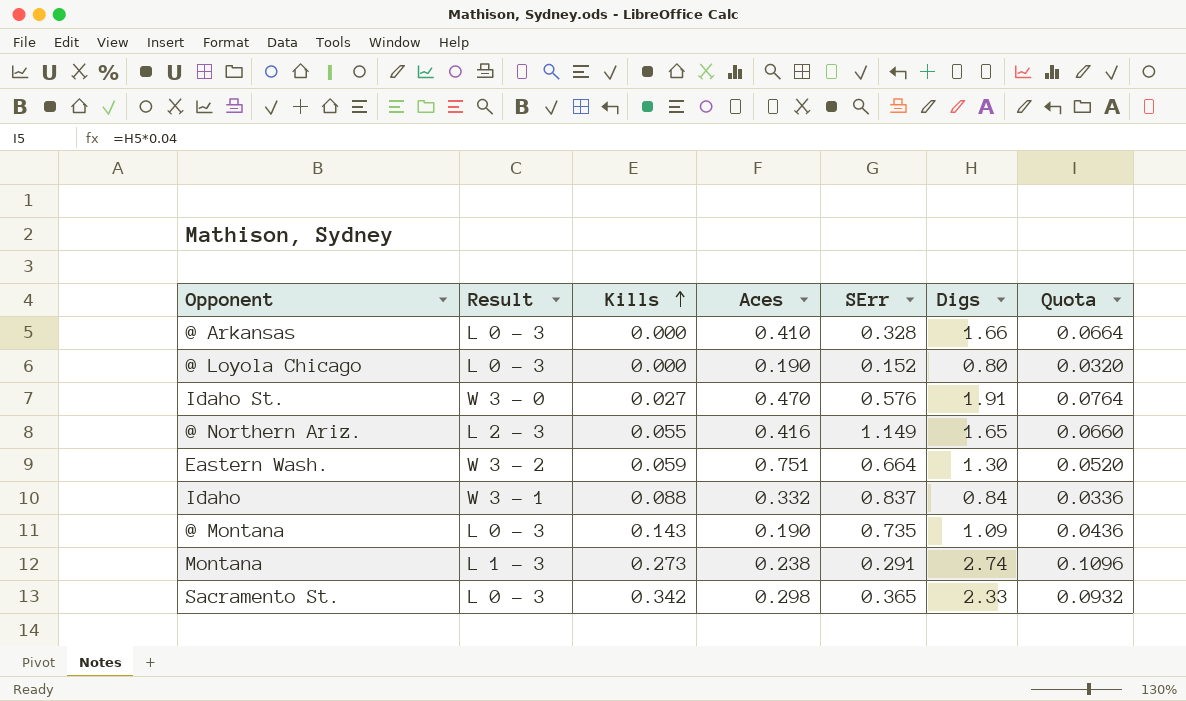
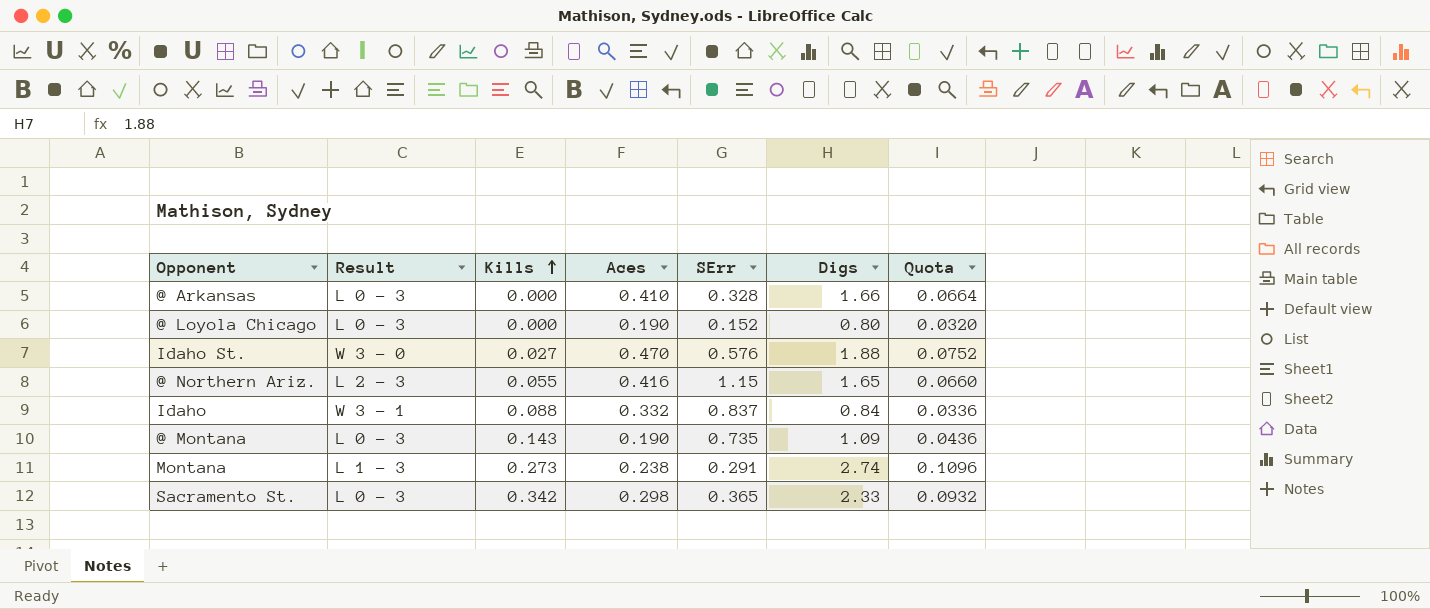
row Eastern Wash.: W 3 - 2 | 0.059 | 0.751 | 0.664 | 1.30 | 0.0520 -> none
Idaho St. | Digs: 1.91 -> 1.88
Idaho St. | Quota: 0.0764 -> 0.0752
@ Northern Ariz. | SErr: 1.149 -> 1.15

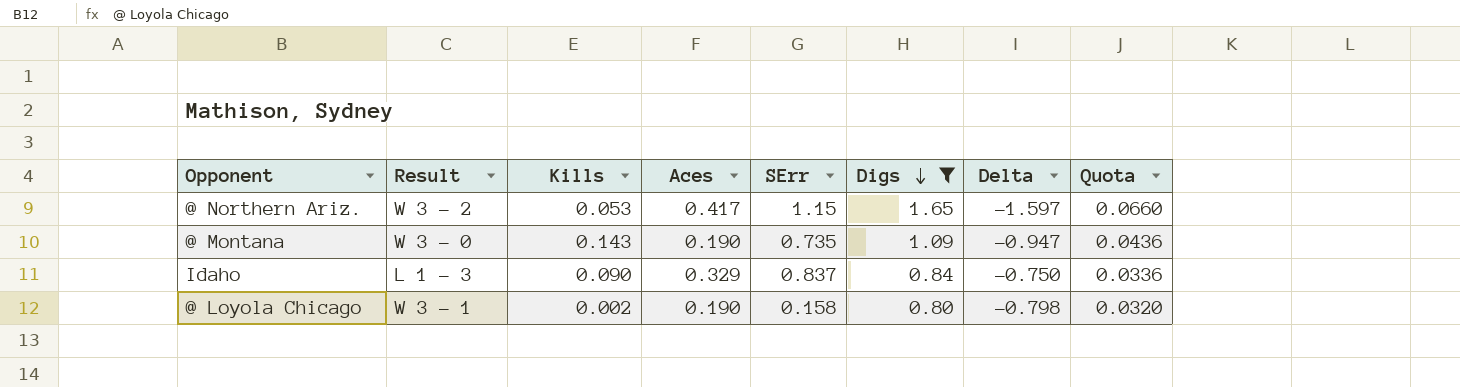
filter: none -> Digs <= 1.65
row order: Kills ascending -> Digs descending
column Delta | formula: none -> [Kills] - [Digs]
@ Northern Ariz. | Result: L 2 - 3 -> W 3 - 2
@ Northern Ariz. | Kills: 0.055 -> 0.053
@ Northern Ariz. | Aces: 0.416 -> 0.417
@ Montana | Result: L 0 - 3 -> W 3 - 0
Idaho | Result: W 3 - 1 -> L 1 - 3
Idaho | Kills: 0.088 -> 0.090
Idaho | Aces: 0.332 -> 0.329
@ Loyola Chicago | Result: L 0 - 3 -> W 3 - 1
@ Loyola Chicago | Kills: 0.000 -> 0.002
@ Loyola Chicago | SErr: 0.152 -> 0.158

